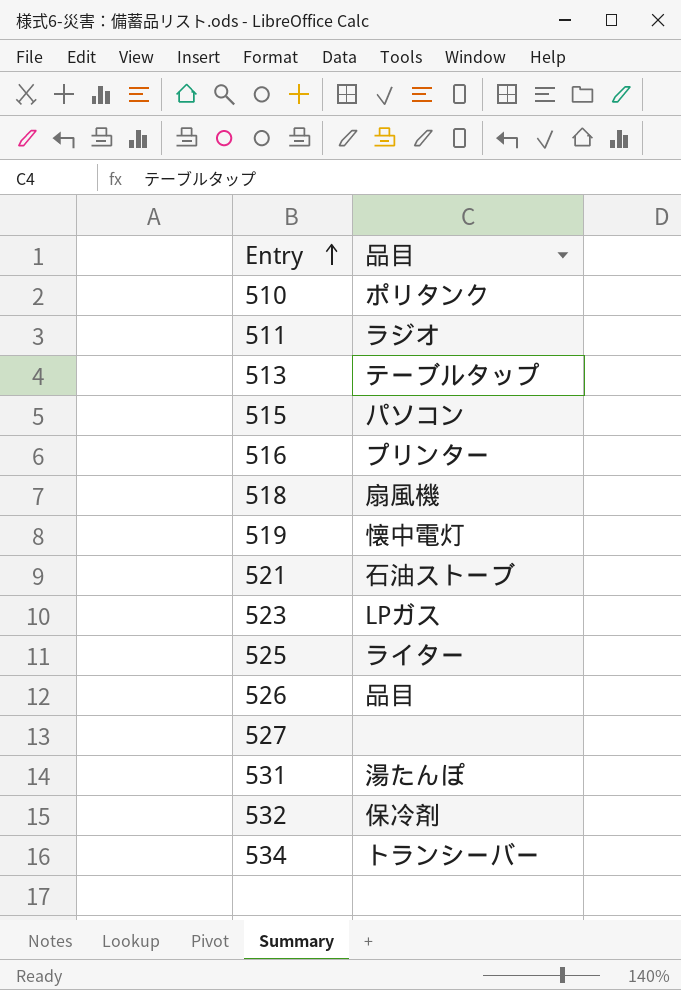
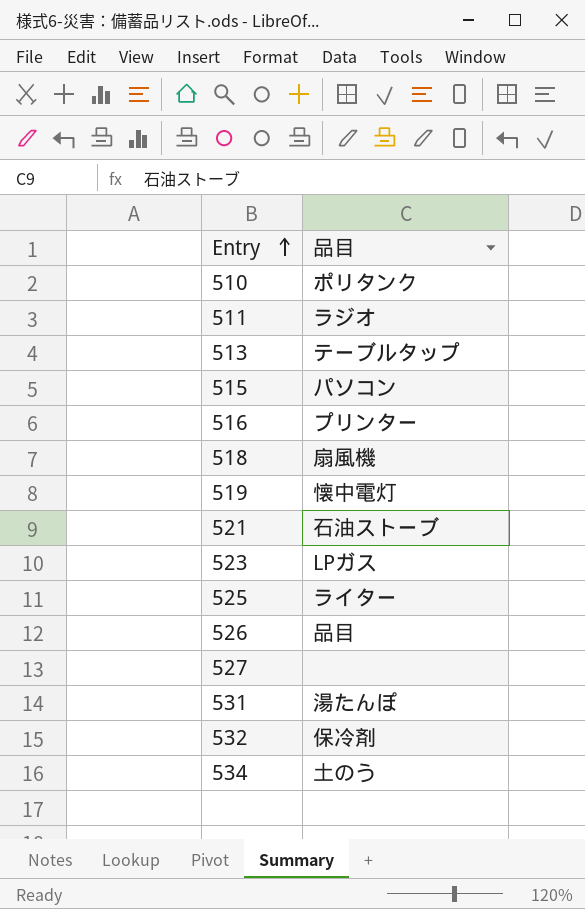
534 | 品目: トランシーバー -> 土のう

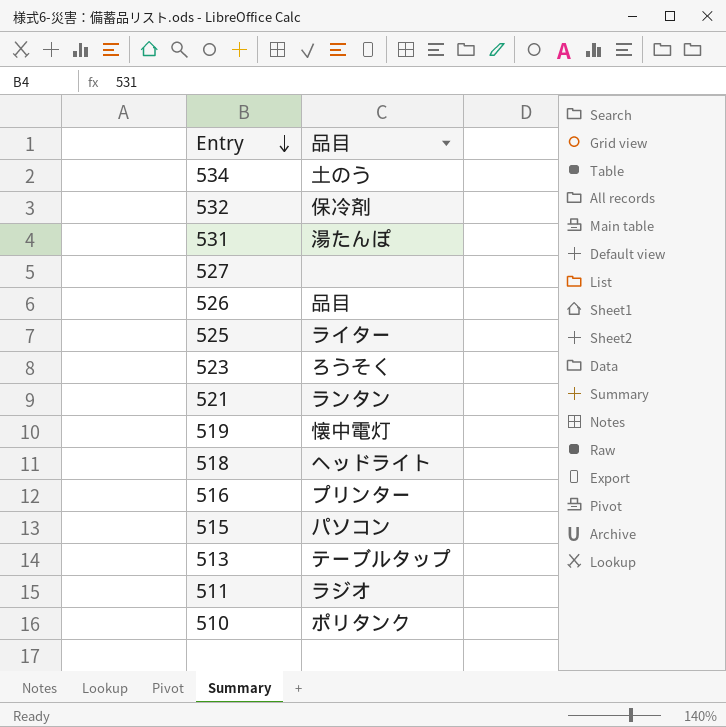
row order: Entry ascending -> Entry descending
523 | 品目: LPガス -> ろうそく
521 | 品目: 石油ストーブ -> ランタン
518 | 品目: 扇風機 -> ヘッドライト

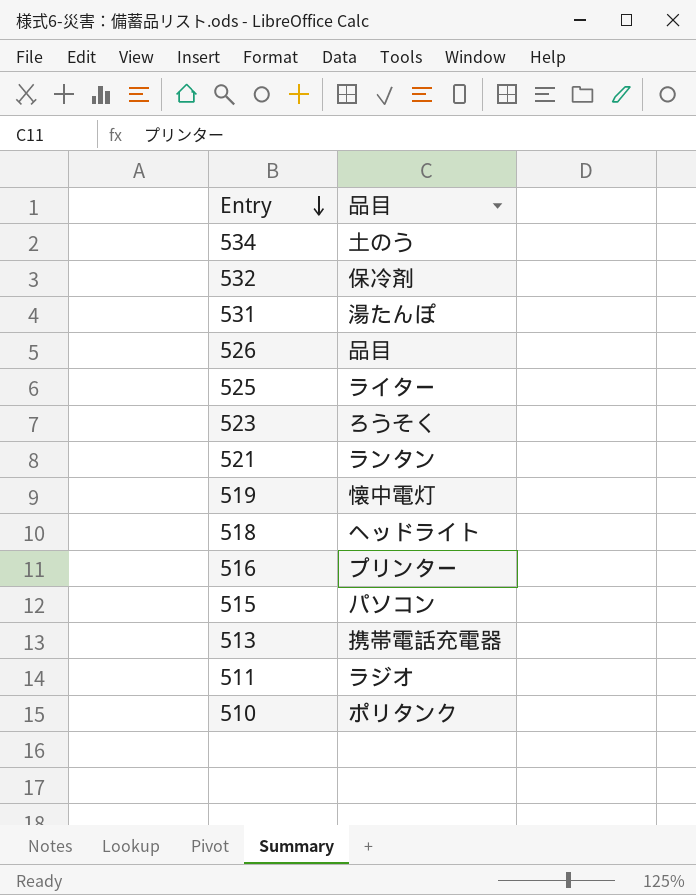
row 527: none -> none
513 | 品目: テーブルタップ -> 携帯電話充電器

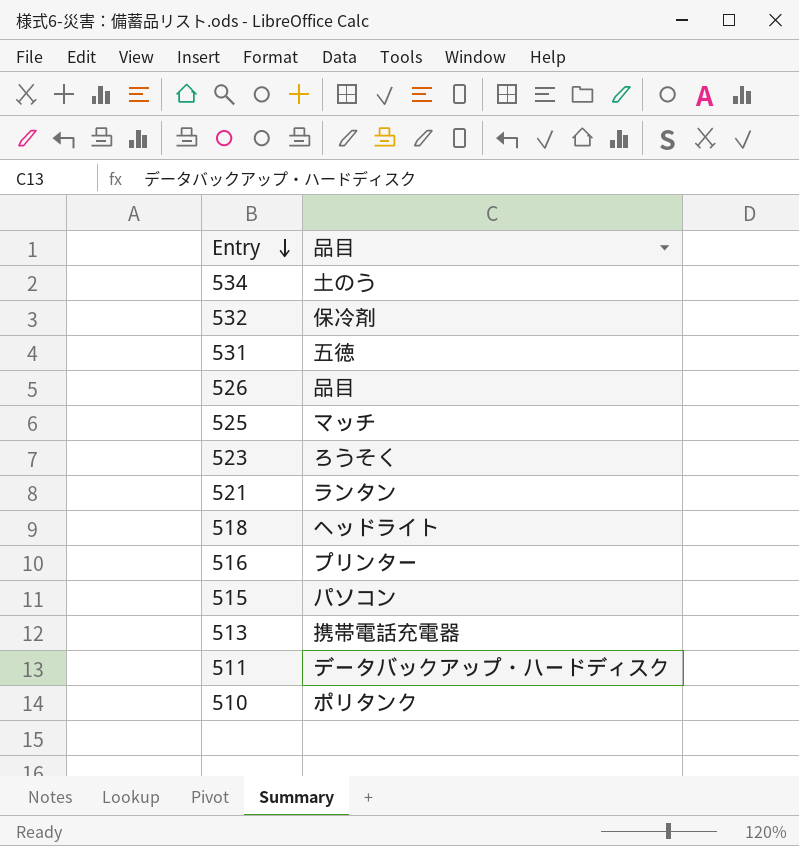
row 519: 懐中電灯 -> none
531 | 品目: 湯たんぽ -> 五徳
525 | 品目: ライター -> マッチ
511 | 品目: ラジオ -> データバックアップ・ハードディスク

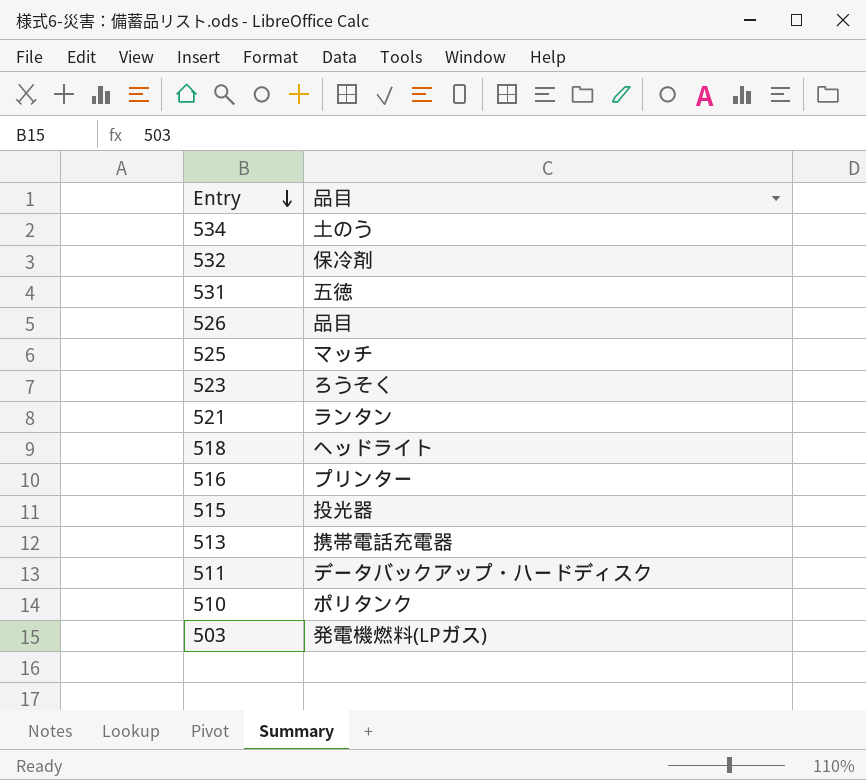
515 | 品目: パソコン -> 投光器
row 503: none -> 発電機燃料(LPガス)

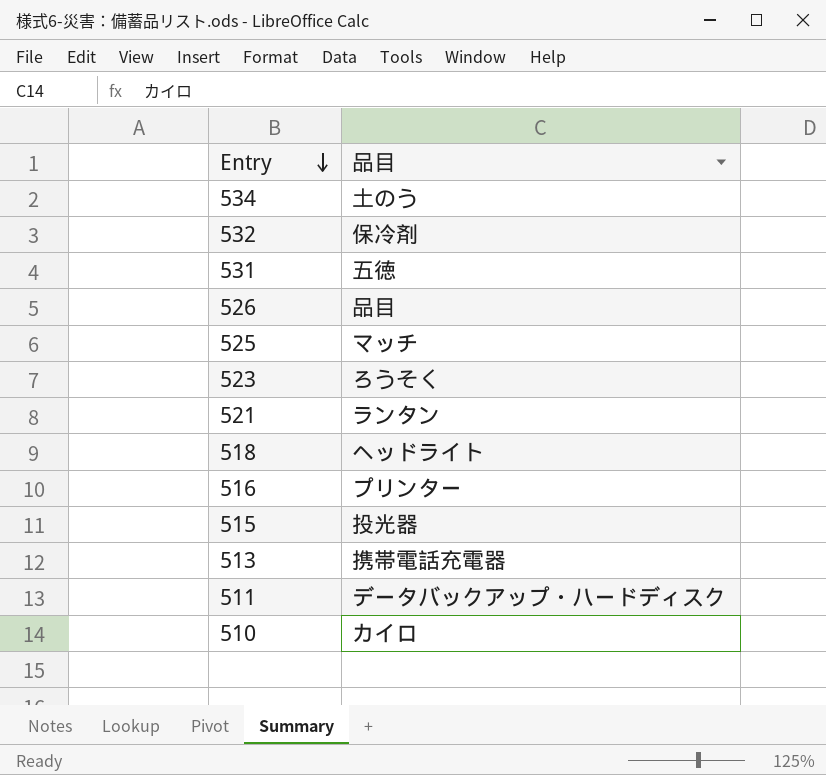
row 503: 発電機燃料(LPガス) -> none
510 | 品目: ポリタンク -> カイロ

